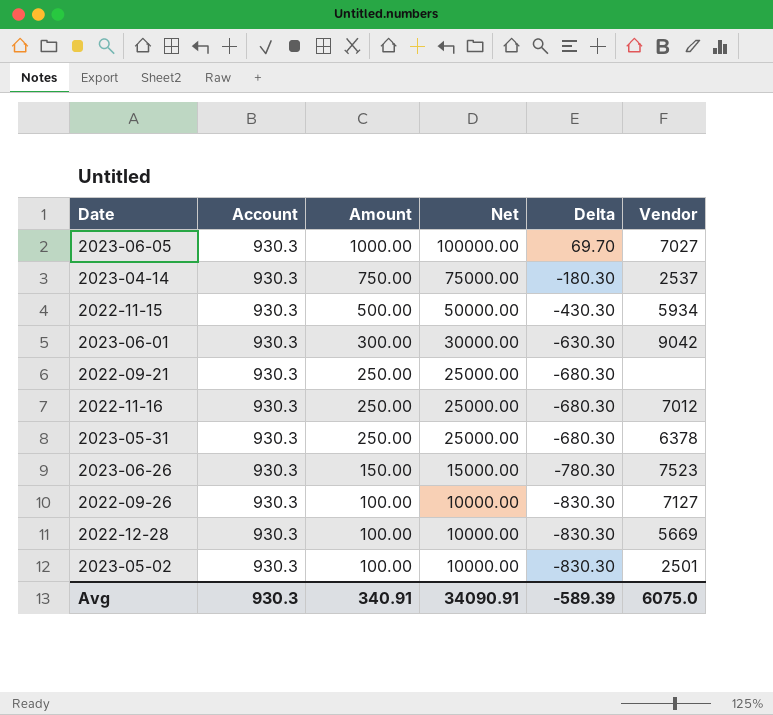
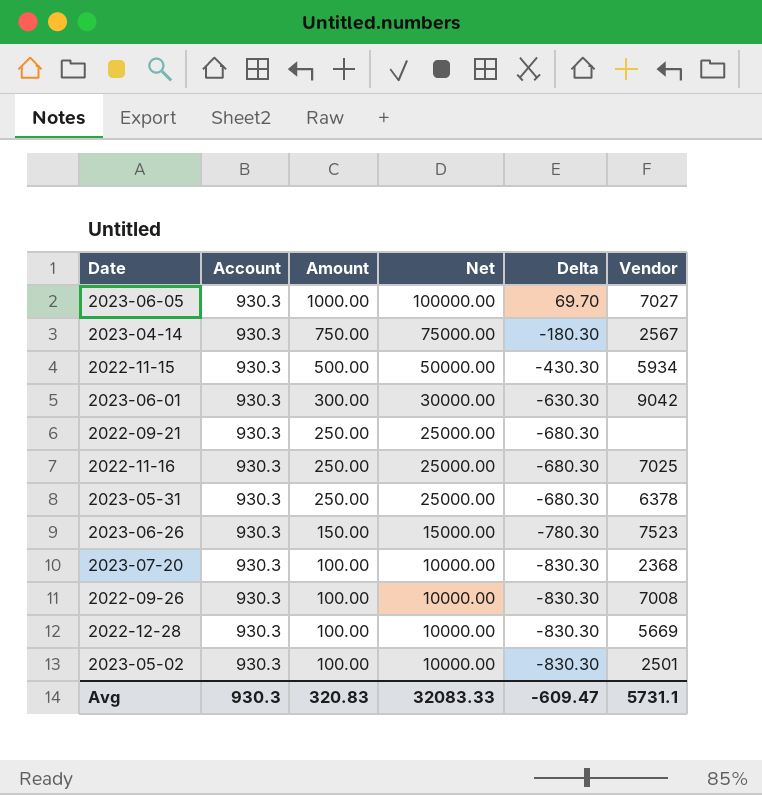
2023-04-14 | Vendor: 2537 -> 2567
2022-11-16 | Vendor: 7012 -> 7025
row 2023-07-20: none -> 930.3 | 100.00 | 10000.00 | -830.30 | 2368
2022-09-26 | Vendor: 7127 -> 7008
Avg | Amount: 340.91 -> 320.83
Avg | Net: 34090.91 -> 32083.33
Avg | Delta: -589.39 -> -609.47
Avg | Vendor: 6075.0 -> 5731.1

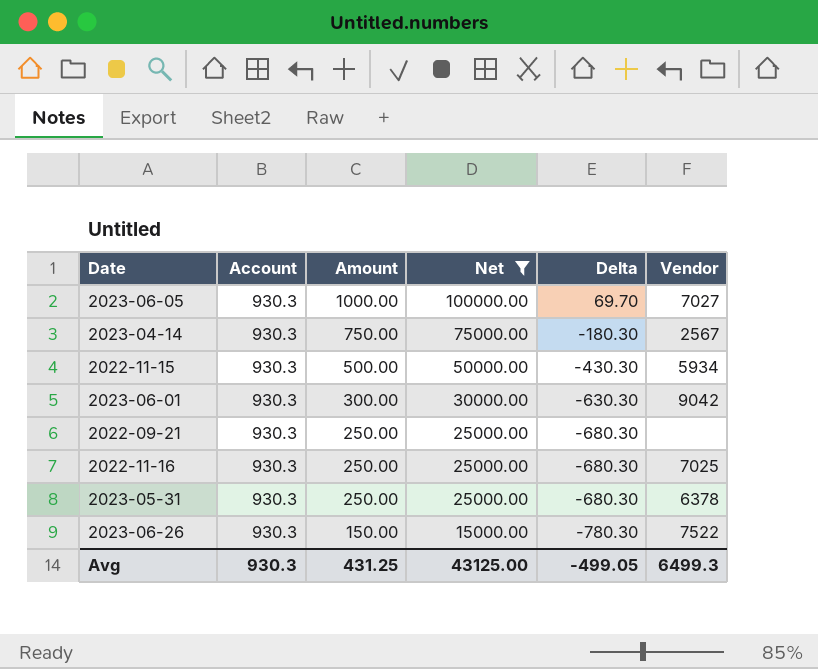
filter: none -> Net != 10000.00
2023-06-26 | Vendor: 7523 -> 7522
Avg | Amount: 320.83 -> 431.25
Avg | Net: 32083.33 -> 43125.00
Avg | Delta: -609.47 -> -499.05
Avg | Vendor: 5731.1 -> 6499.3

